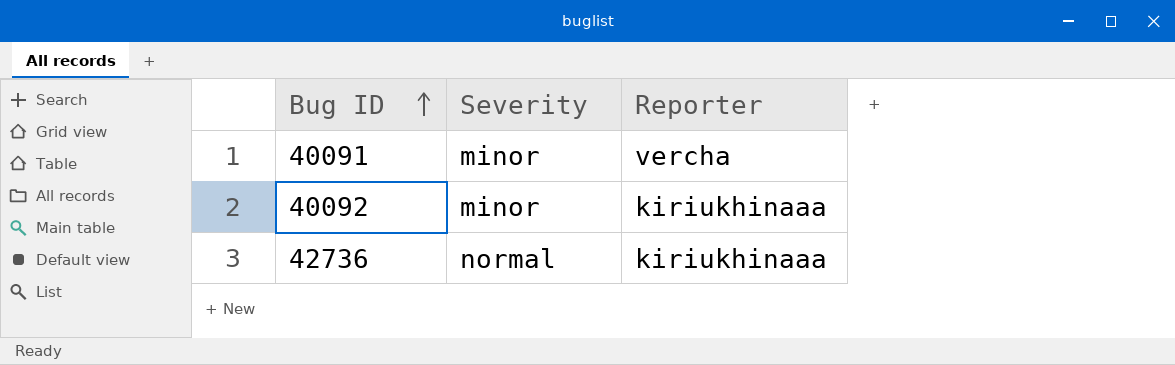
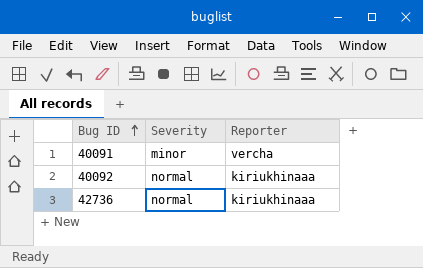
40092 | Severity: minor -> normal

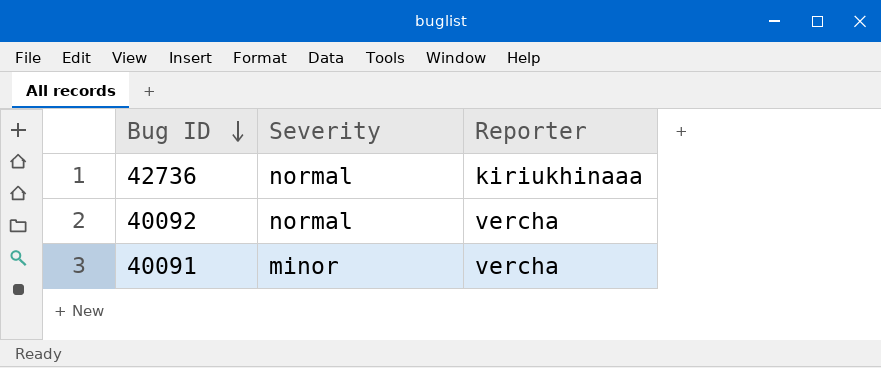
row order: Bug ID ascending -> Bug ID descending
40092 | Reporter: kiriukhinaaa -> vercha

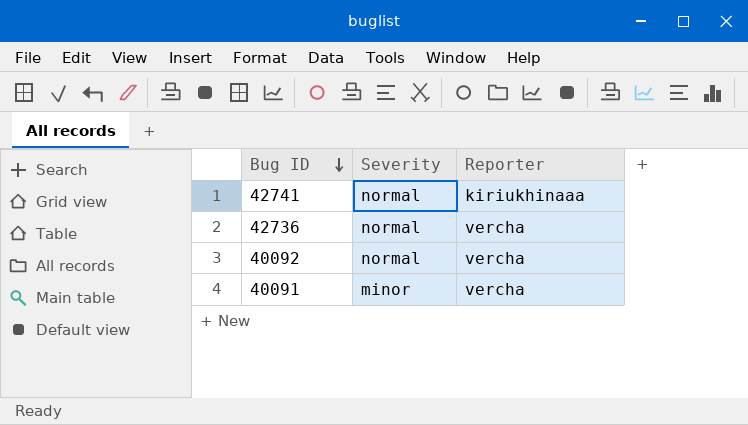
row 42741: none -> normal | kiriukhinaaa
42736 | Reporter: kiriukhinaaa -> vercha

